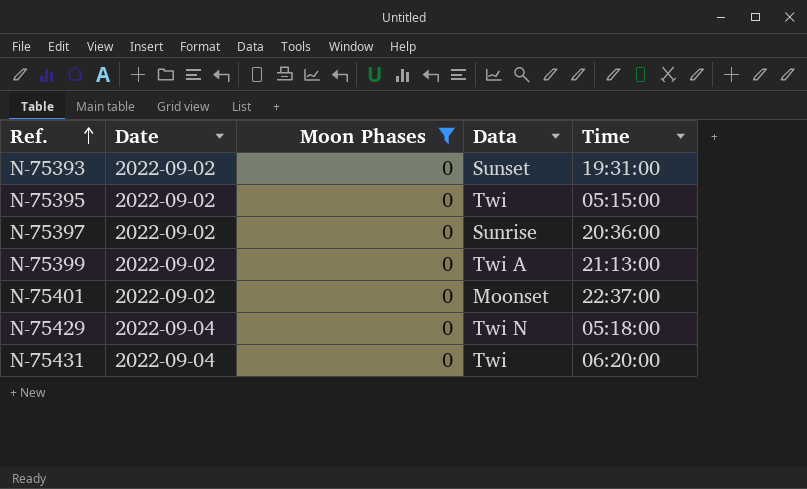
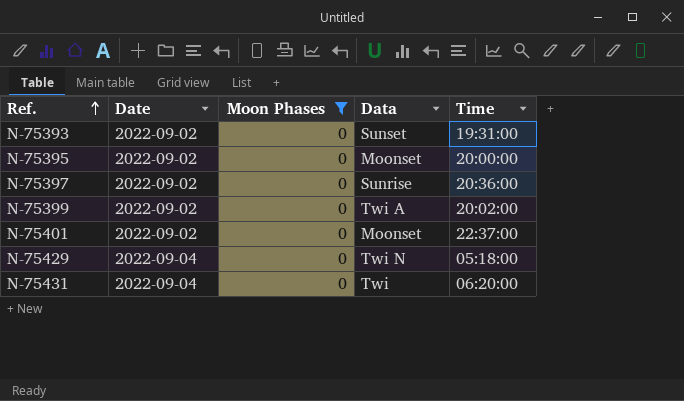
N-75395 | Data: Twi -> Moonset
N-75395 | Time: 05:15:00 -> 20:00:00
N-75399 | Time: 21:13:00 -> 20:02:00

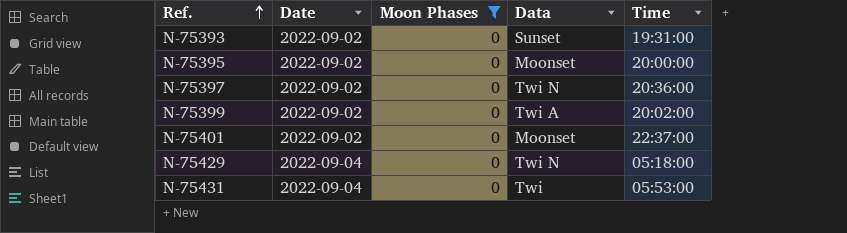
N-75397 | Data: Sunrise -> Twi N
N-75431 | Time: 06:20:00 -> 05:53:00

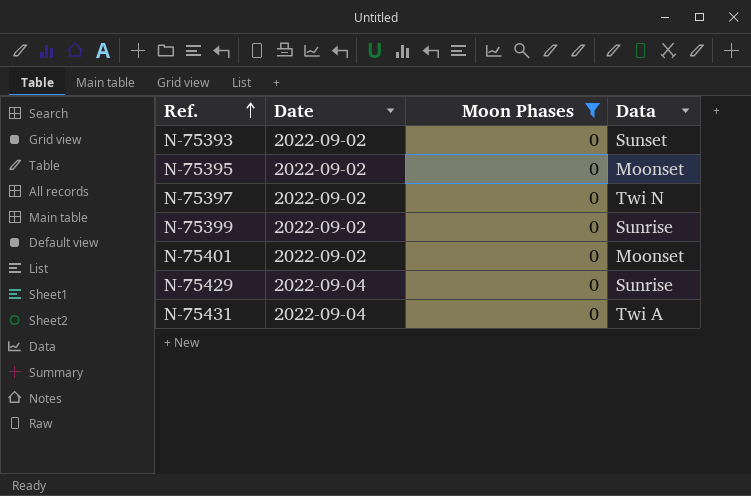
column Time | position: 5 -> none
N-75399 | Data: Twi A -> Sunrise
N-75429 | Data: Twi N -> Sunrise
N-75431 | Data: Twi -> Twi A

